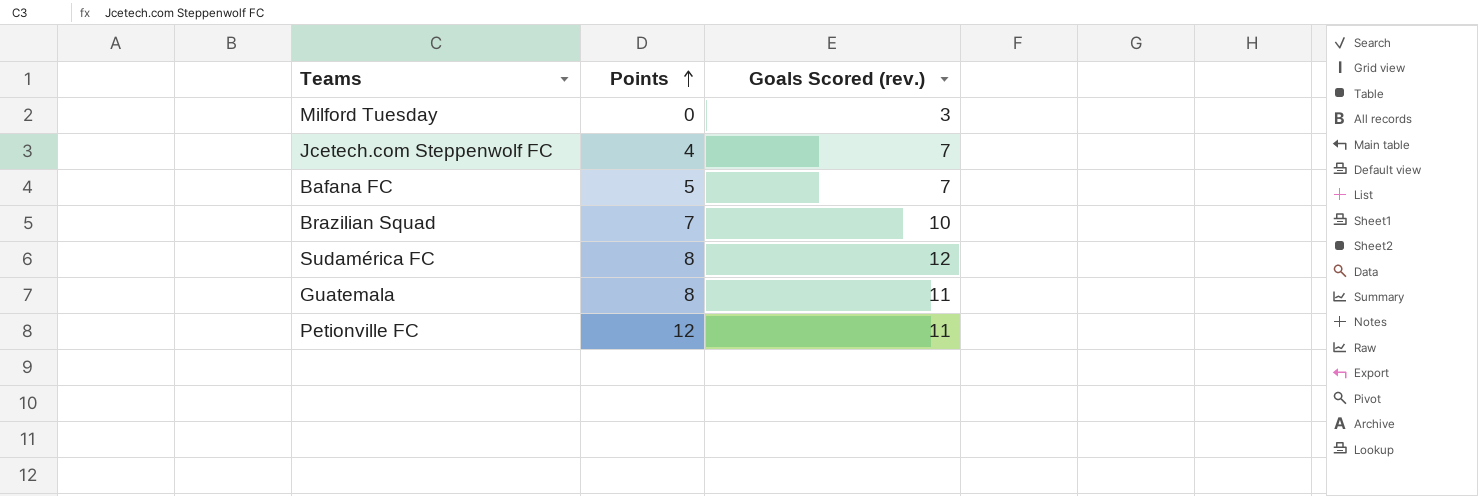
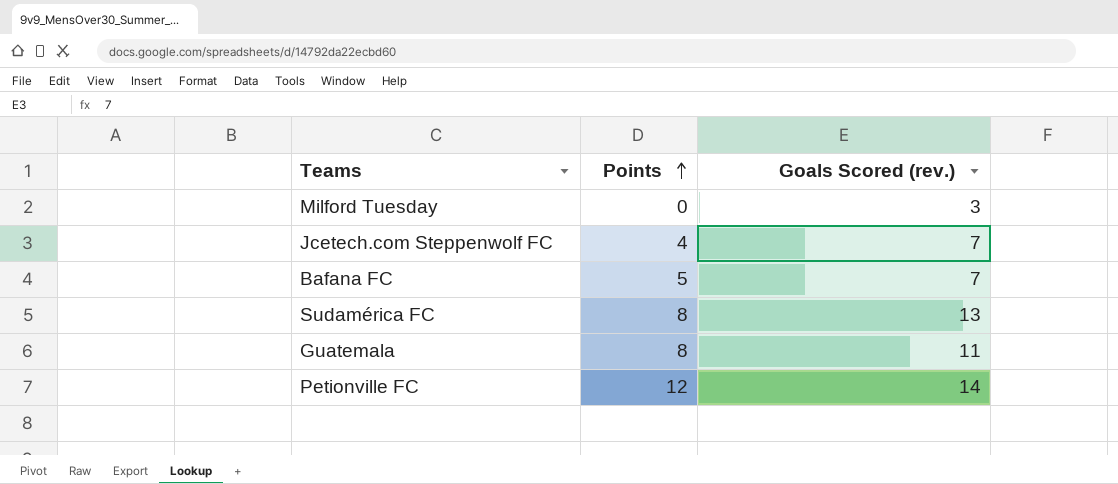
row Brazilian Squad: 7 | 10 -> none
Sudamérica FC | Goals Scored (rev.): 12 -> 13
Petionville FC | Goals Scored (rev.): 11 -> 14

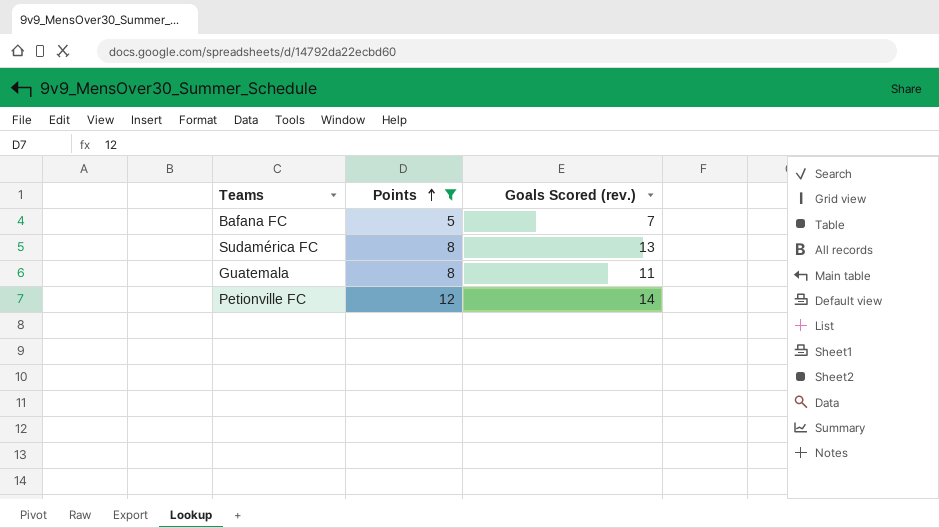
filter: none -> Points >= 5

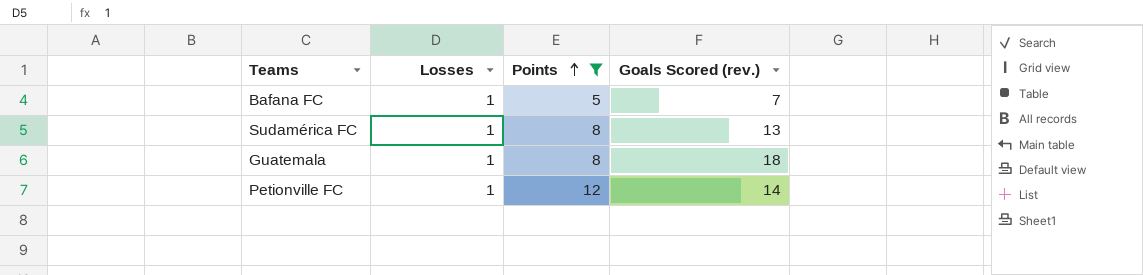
column Losses | position: none -> 2
Guatemala | Goals Scored (rev.): 11 -> 18

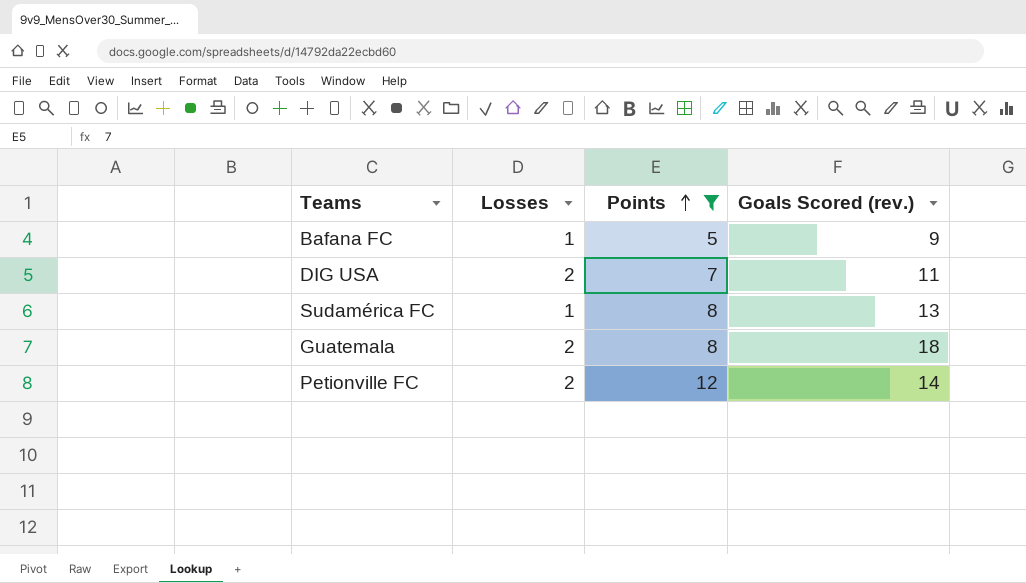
Bafana FC | Goals Scored (rev.): 7 -> 9
row DIG USA: none -> 2 | 7 | 11
Guatemala | Losses: 1 -> 2
Petionville FC | Losses: 1 -> 2

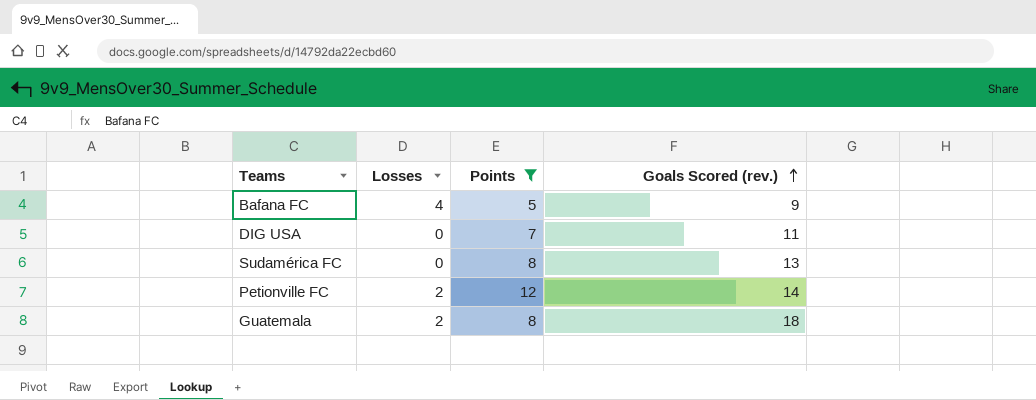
row order: Points ascending -> Goals Scored (rev.) ascending
Bafana FC | Losses: 1 -> 4
DIG USA | Losses: 2 -> 0
Sudamérica FC | Losses: 1 -> 0

